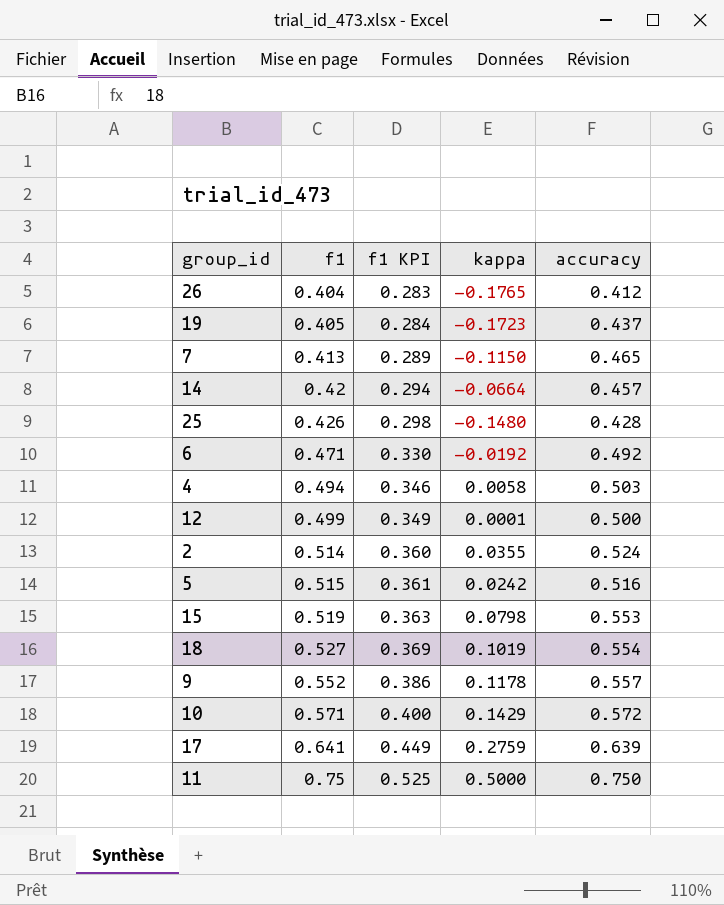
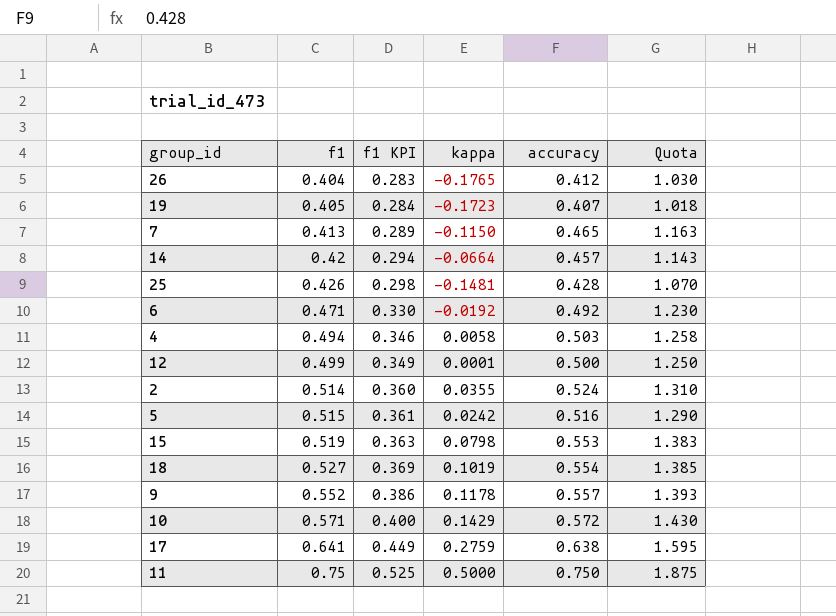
column Quota | formula: none -> [accuracy] * 2.5
19 | accuracy: 0.437 -> 0.407
25 | kappa: -0.1480 -> -0.1481
17 | accuracy: 0.639 -> 0.638

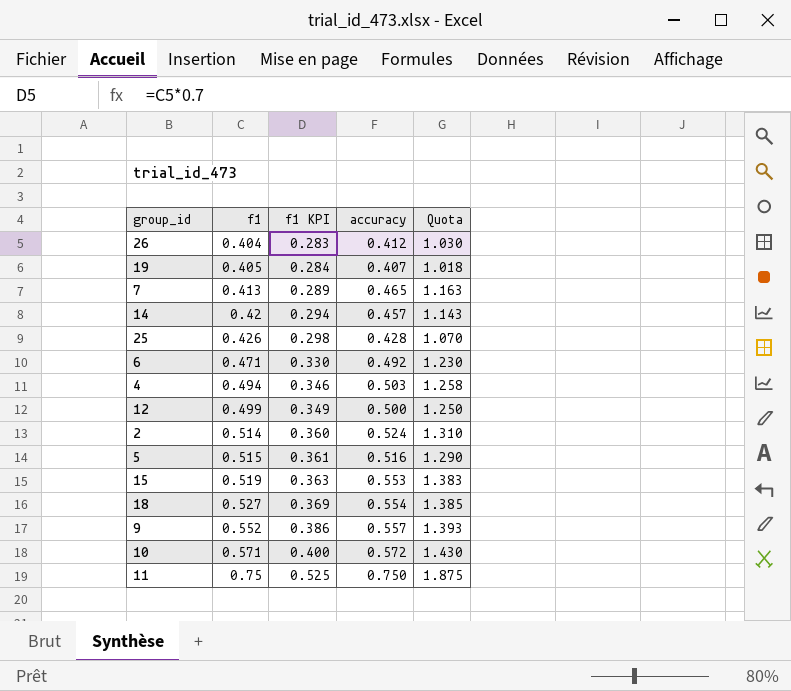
column kappa | position: 4 -> none
row 17: 0.641 | 0.449 | 0.2759 | 0.638 | 1.595 -> none

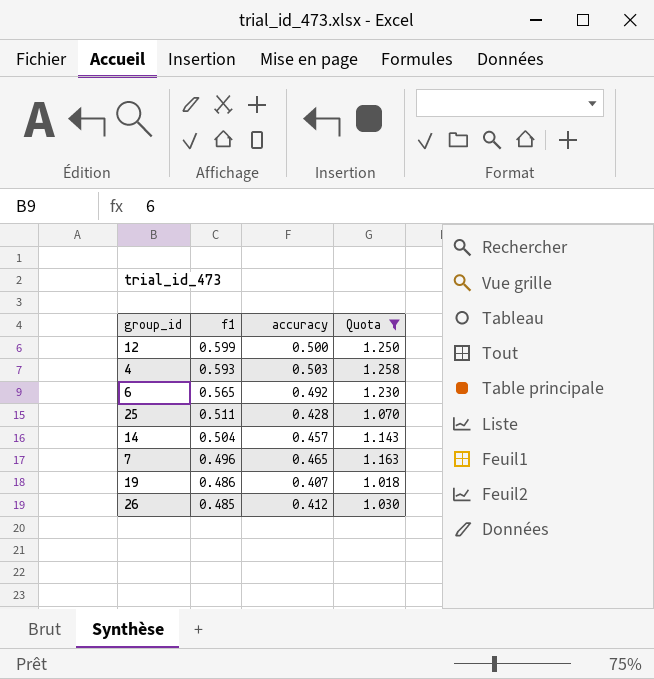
filter: none -> Quota <= 1.258
row order: f1 ascending -> f1 descending
column f1 KPI | formula: [f1] * 0.7 -> none
12 | f1: 0.499 -> 0.599
4 | f1: 0.494 -> 0.593
6 | f1: 0.471 -> 0.565
25 | f1: 0.426 -> 0.511
14 | f1: 0.42 -> 0.504
7 | f1: 0.413 -> 0.496
19 | f1: 0.405 -> 0.486
26 | f1: 0.404 -> 0.485

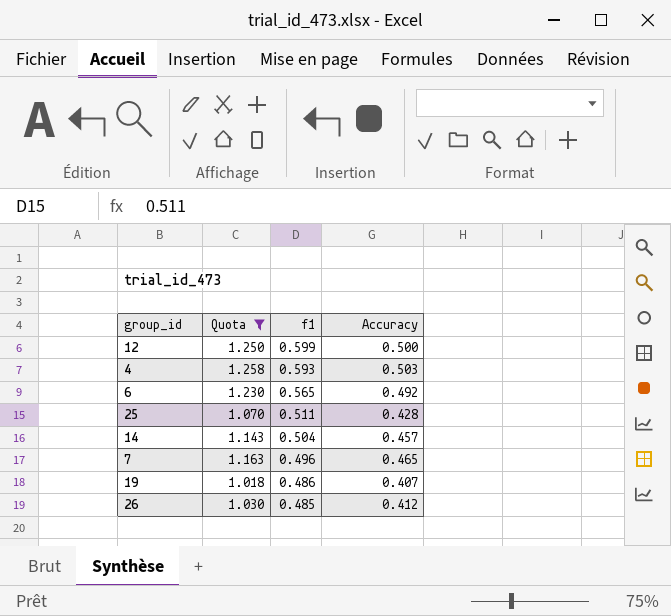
column Quota | position: 4 -> 2
column name: accuracy -> Accuracy

